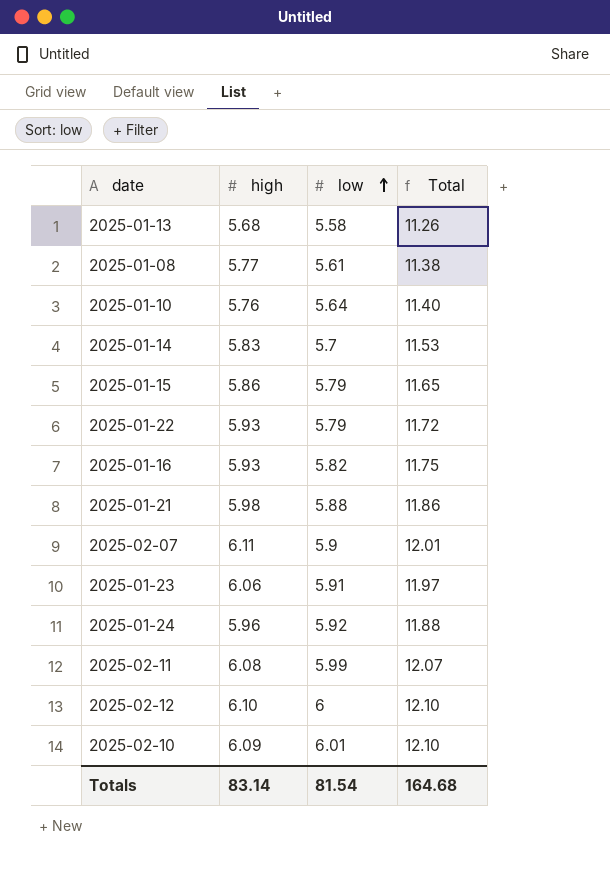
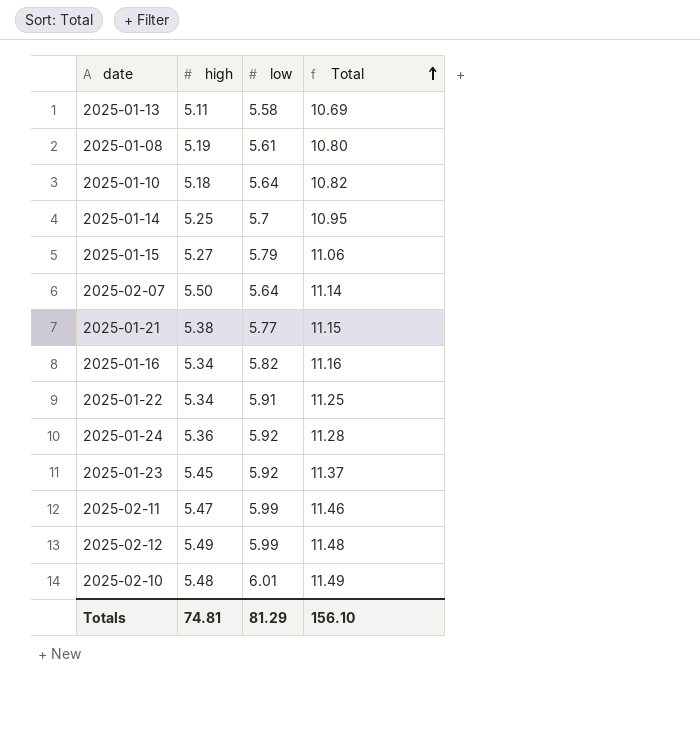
row order: low ascending -> Total ascending
2025-01-13 | high: 5.68 -> 5.11
2025-01-13 | Total: 11.26 -> 10.69
2025-01-08 | high: 5.77 -> 5.19
2025-01-08 | Total: 11.38 -> 10.80
2025-01-10 | high: 5.76 -> 5.18
2025-01-10 | Total: 11.40 -> 10.82
2025-01-14 | high: 5.83 -> 5.25
2025-01-14 | Total: 11.53 -> 10.95
2025-01-15 | high: 5.86 -> 5.27
2025-01-15 | Total: 11.65 -> 11.06
2025-02-07 | high: 6.11 -> 5.50
2025-02-07 | low: 5.9 -> 5.64
2025-02-07 | Total: 12.01 -> 11.14
2025-01-21 | high: 5.98 -> 5.38
2025-01-21 | low: 5.88 -> 5.77
2025-01-21 | Total: 11.86 -> 11.15
2025-01-16 | high: 5.93 -> 5.34
2025-01-16 | Total: 11.75 -> 11.16
2025-01-22 | high: 5.93 -> 5.34
2025-01-22 | low: 5.79 -> 5.91
2025-01-22 | Total: 11.72 -> 11.25
2025-01-24 | high: 5.96 -> 5.36
2025-01-24 | Total: 11.88 -> 11.28
2025-01-23 | high: 6.06 -> 5.45
2025-01-23 | low: 5.91 -> 5.92
2025-01-23 | Total: 11.97 -> 11.37
2025-02-11 | high: 6.08 -> 5.47
2025-02-11 | Total: 12.07 -> 11.46
2025-02-12 | high: 6.10 -> 5.49
2025-02-12 | low: 6 -> 5.99
2025-02-12 | Total: 12.10 -> 11.48
2025-02-10 | high: 6.09 -> 5.48
2025-02-10 | Total: 12.10 -> 11.49
Totals | high: 83.14 -> 74.81
Totals | low: 81.54 -> 81.29
Totals | Total: 164.68 -> 156.10

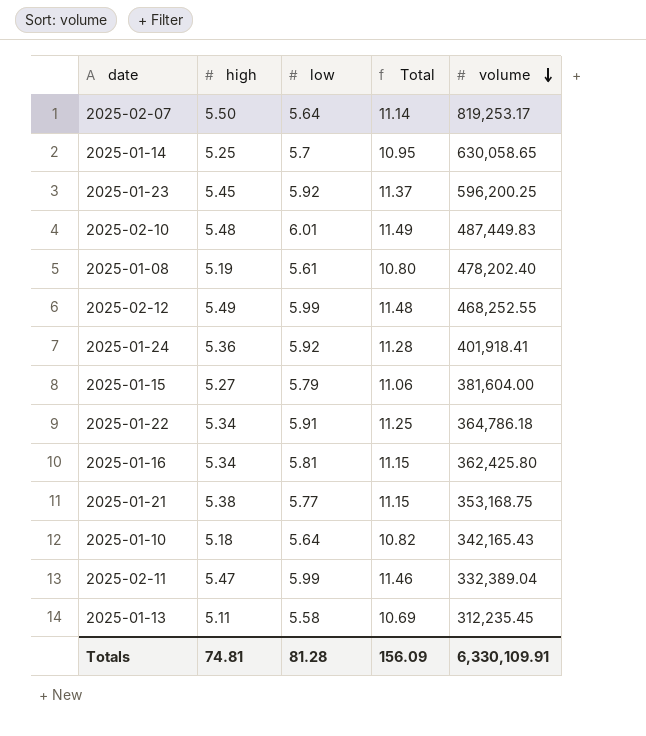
row order: Total ascending -> volume descending
column volume | position: none -> 5
2025-01-16 | low: 5.82 -> 5.81
2025-01-16 | Total: 11.16 -> 11.15
Totals | low: 81.29 -> 81.28
Totals | Total: 156.10 -> 156.09

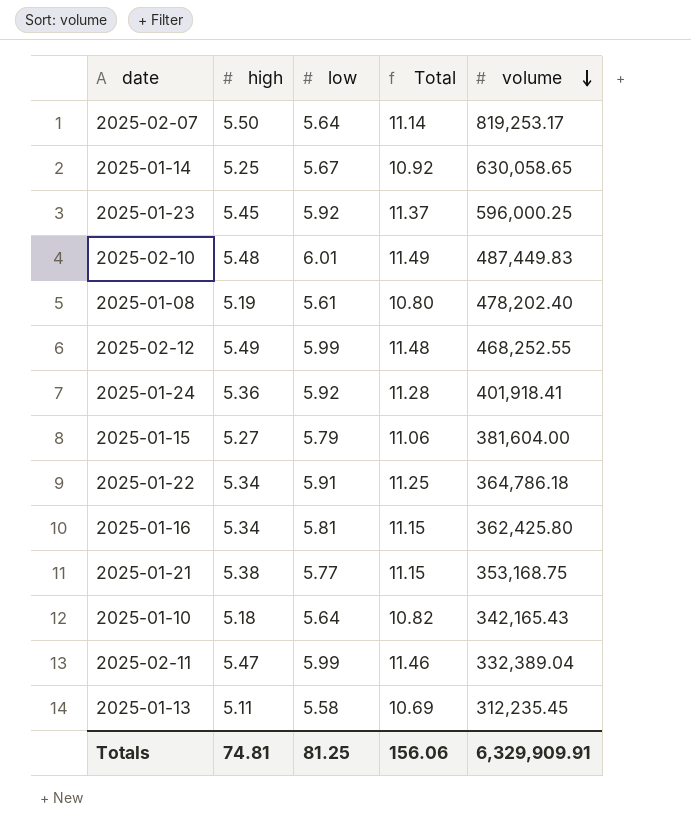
2025-01-14 | low: 5.7 -> 5.67
2025-01-14 | Total: 10.95 -> 10.92
2025-01-23 | volume: 596,200.25 -> 596,000.25
Totals | low: 81.28 -> 81.25
Totals | Total: 156.09 -> 156.06
Totals | volume: 6,330,109.91 -> 6,329,909.91

